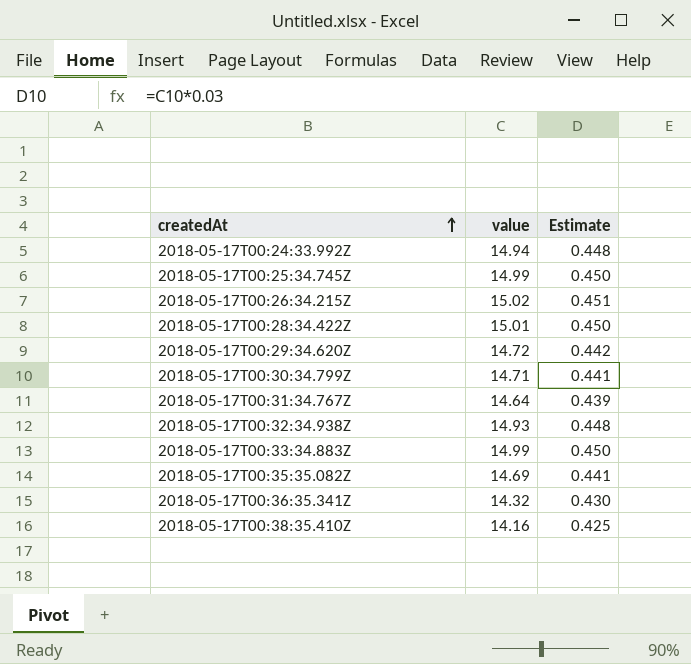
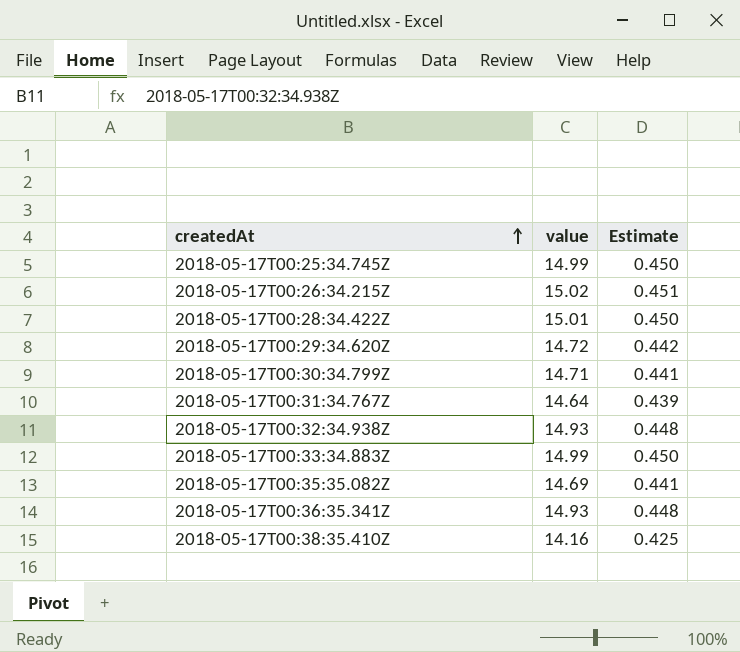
row 2018-05-17T00:24:33.992Z: 14.94 | 0.448 -> none
2018-05-17T00:36:35.341Z | value: 14.32 -> 14.93
2018-05-17T00:36:35.341Z | Estimate: 0.430 -> 0.448

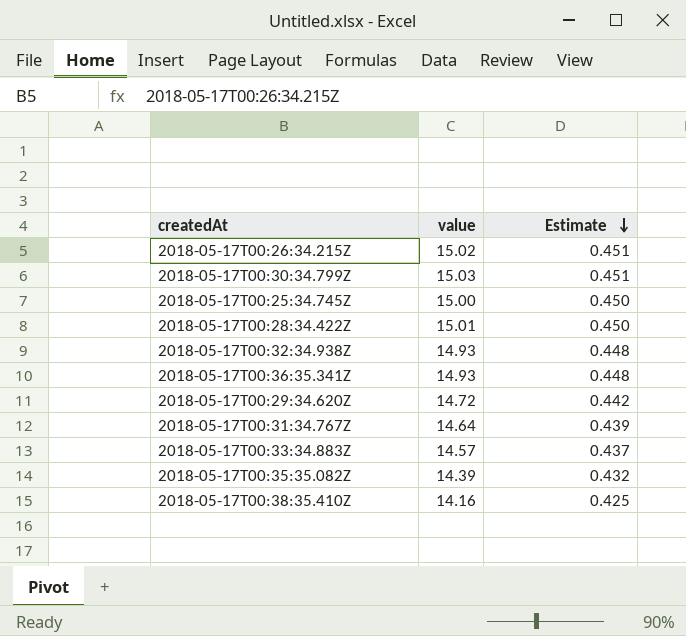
row order: createdAt ascending -> Estimate descending
2018-05-17T00:30:34.799Z | value: 14.71 -> 15.03
2018-05-17T00:30:34.799Z | Estimate: 0.441 -> 0.451
2018-05-17T00:25:34.745Z | value: 14.99 -> 15.00
2018-05-17T00:33:34.883Z | value: 14.99 -> 14.57
2018-05-17T00:33:34.883Z | Estimate: 0.450 -> 0.437
2018-05-17T00:35:35.082Z | value: 14.69 -> 14.39
2018-05-17T00:35:35.082Z | Estimate: 0.441 -> 0.432

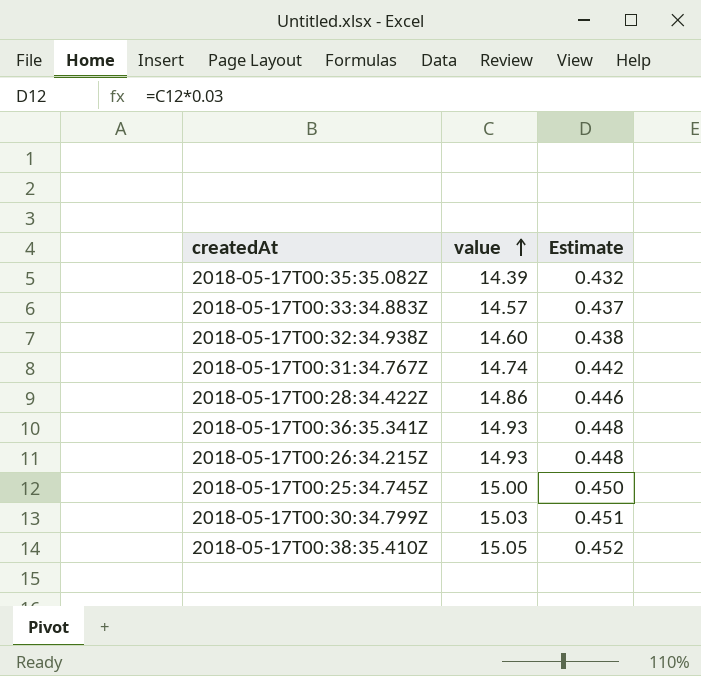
row order: Estimate descending -> value ascending
row 2018-05-17T00:29:34.620Z: 14.72 | 0.442 -> none
2018-05-17T00:32:34.938Z | value: 14.93 -> 14.60
2018-05-17T00:32:34.938Z | Estimate: 0.448 -> 0.438
2018-05-17T00:31:34.767Z | value: 14.64 -> 14.74
2018-05-17T00:31:34.767Z | Estimate: 0.439 -> 0.442
2018-05-17T00:28:34.422Z | value: 15.01 -> 14.86
2018-05-17T00:28:34.422Z | Estimate: 0.450 -> 0.446
2018-05-17T00:26:34.215Z | value: 15.02 -> 14.93
2018-05-17T00:26:34.215Z | Estimate: 0.451 -> 0.448
2018-05-17T00:38:35.410Z | value: 14.16 -> 15.05
2018-05-17T00:38:35.410Z | Estimate: 0.425 -> 0.452

